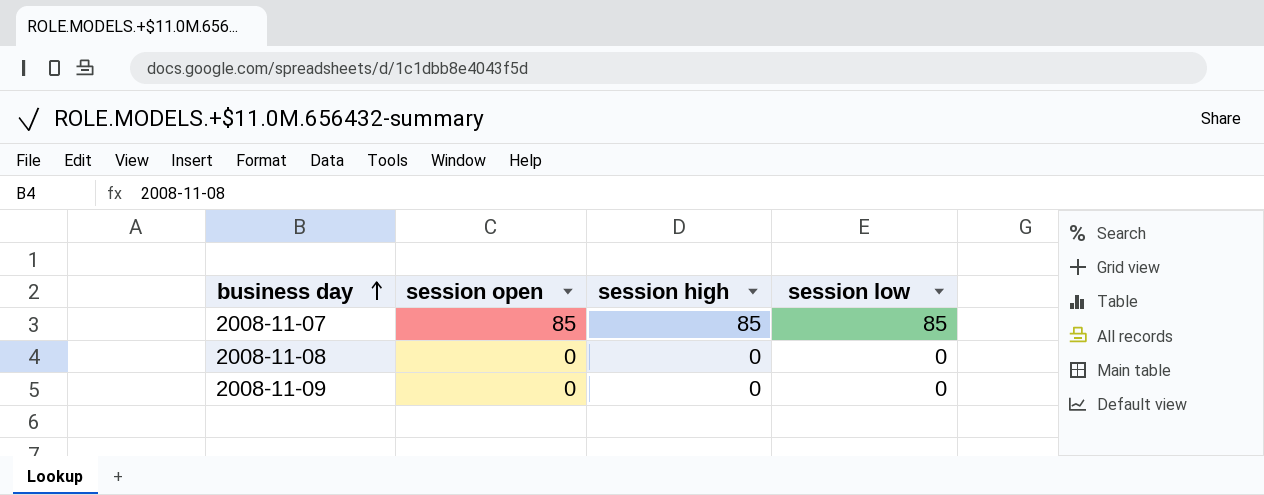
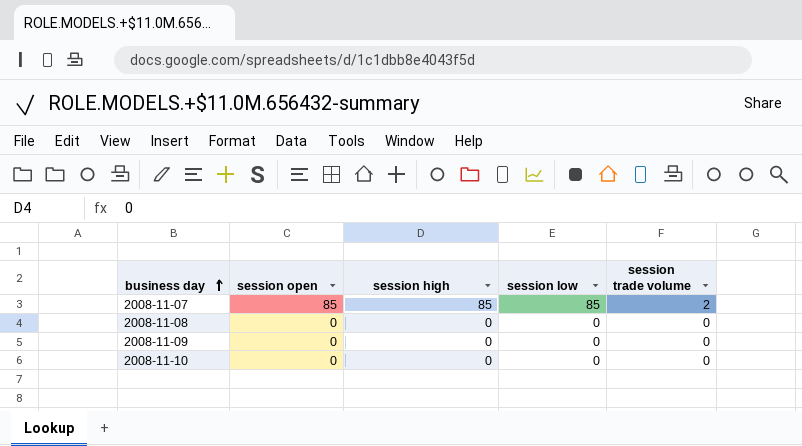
column session trade volume | position: none -> 5
row 2008-11-10: none -> 0 | 0 | 0 | 0

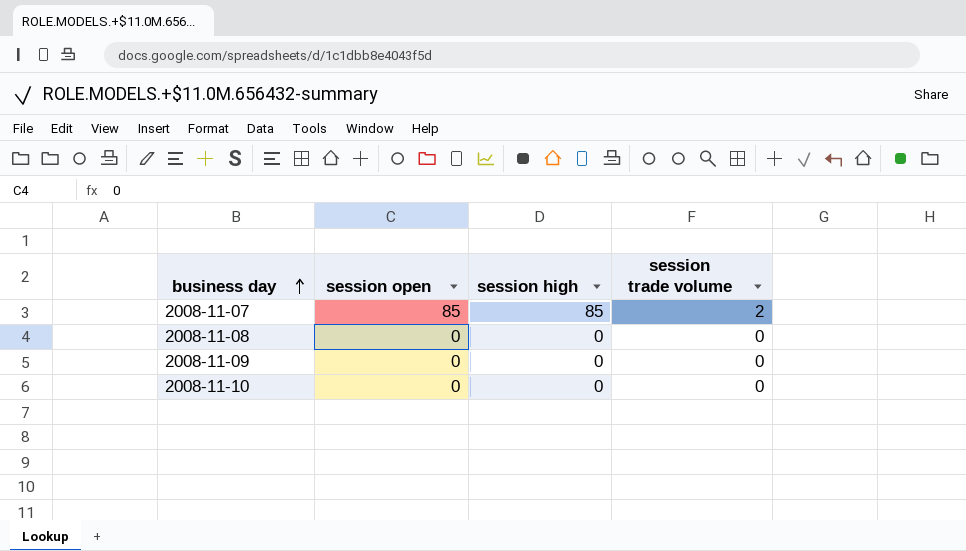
column session low | position: 4 -> none

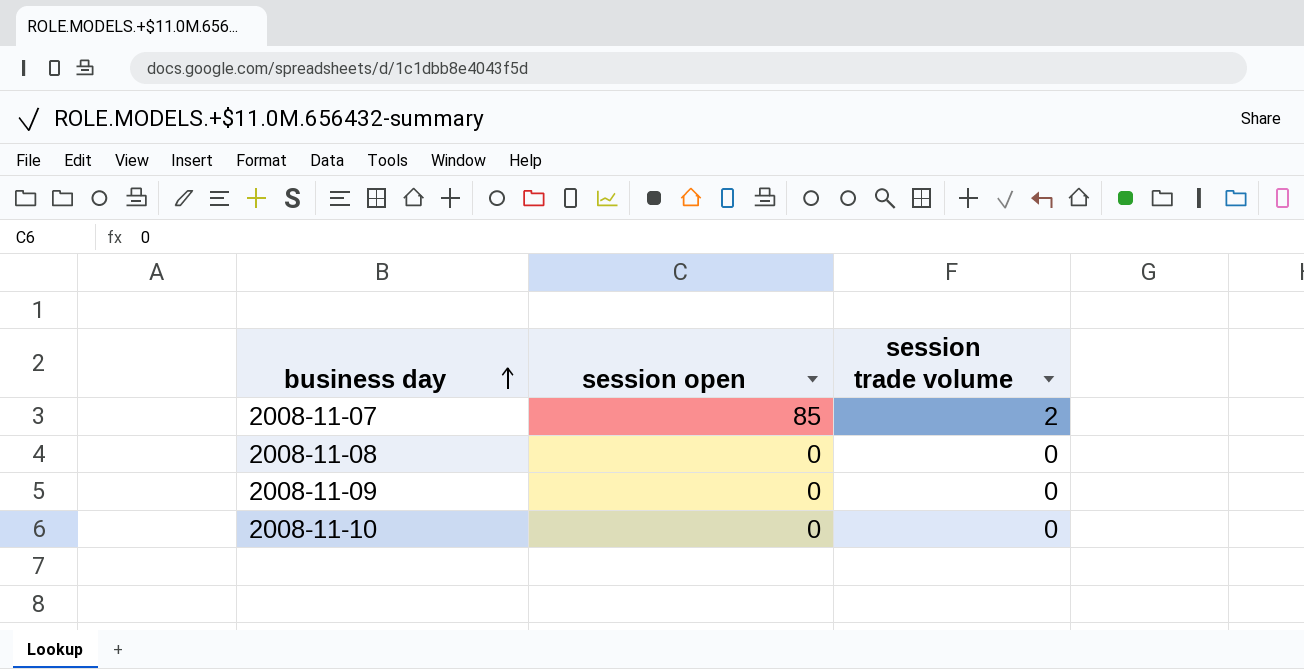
column session high | position: 3 -> none

